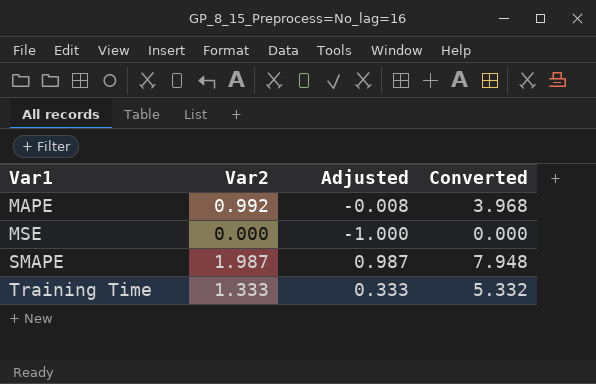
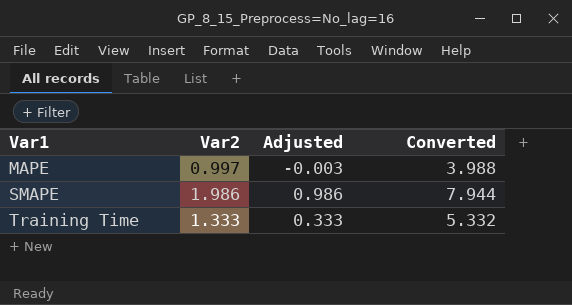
row MSE: 0.000 | -1.000 | 0.000 -> none
MAPE | Var2: 0.992 -> 0.997
MAPE | Adjusted: -0.008 -> -0.003
MAPE | Converted: 3.968 -> 3.988
SMAPE | Var2: 1.987 -> 1.986
SMAPE | Adjusted: 0.987 -> 0.986
SMAPE | Converted: 7.948 -> 7.944

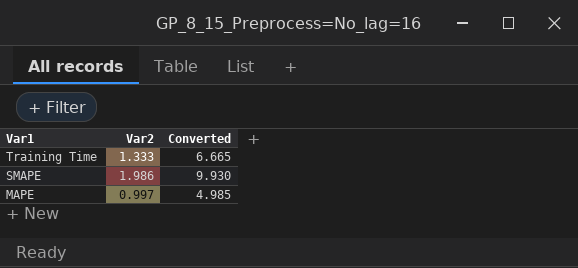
row order: Var1 ascending -> Var1 descending
column Adjusted | formula: [Var2] - 1 -> none
column Converted | formula: [Var2] * 4 -> [Var2] * 5

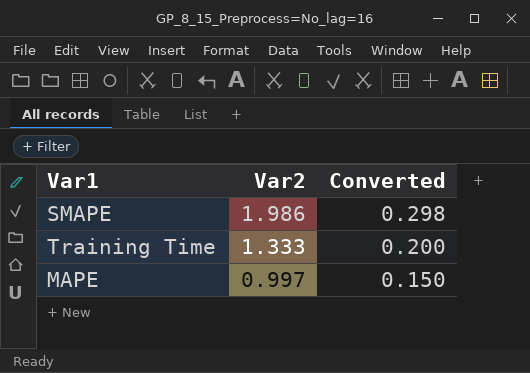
row order: Var1 descending -> Var2 descending
column Converted | formula: [Var2] * 5 -> [Var2] * 0.15

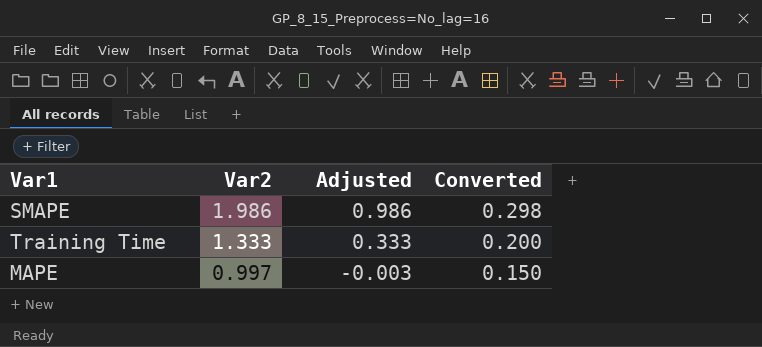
column Adjusted | formula: none -> [Var2] - 1

